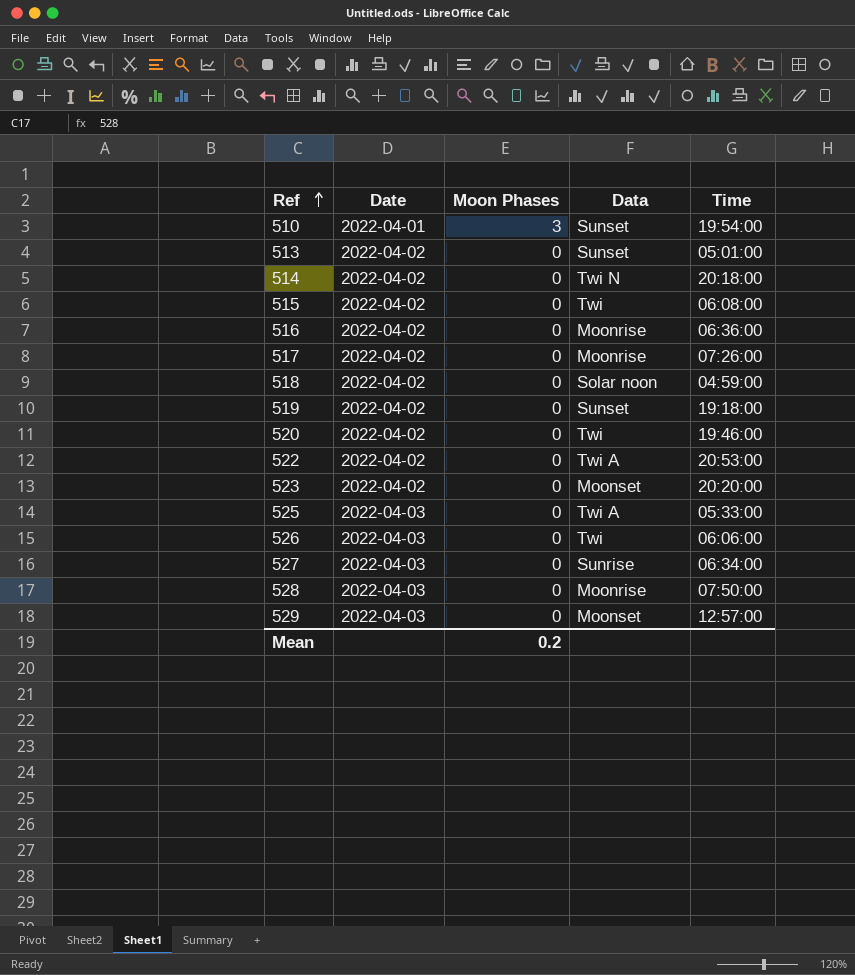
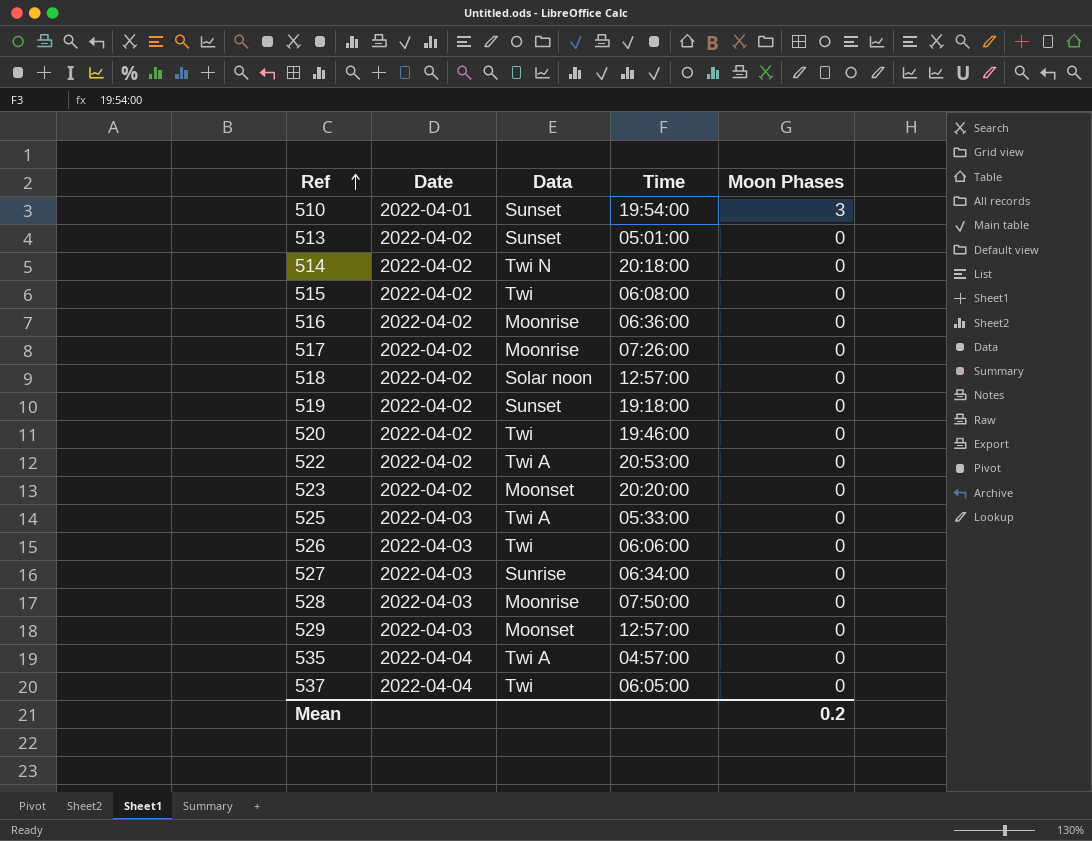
column Moon Phases | position: 3 -> 5
518 | Time: 04:59:00 -> 12:57:00
row 535: none -> 2022-04-04 | Twi A | 04:57:00 | 0
row 537: none -> 2022-04-04 | Twi | 06:05:00 | 0

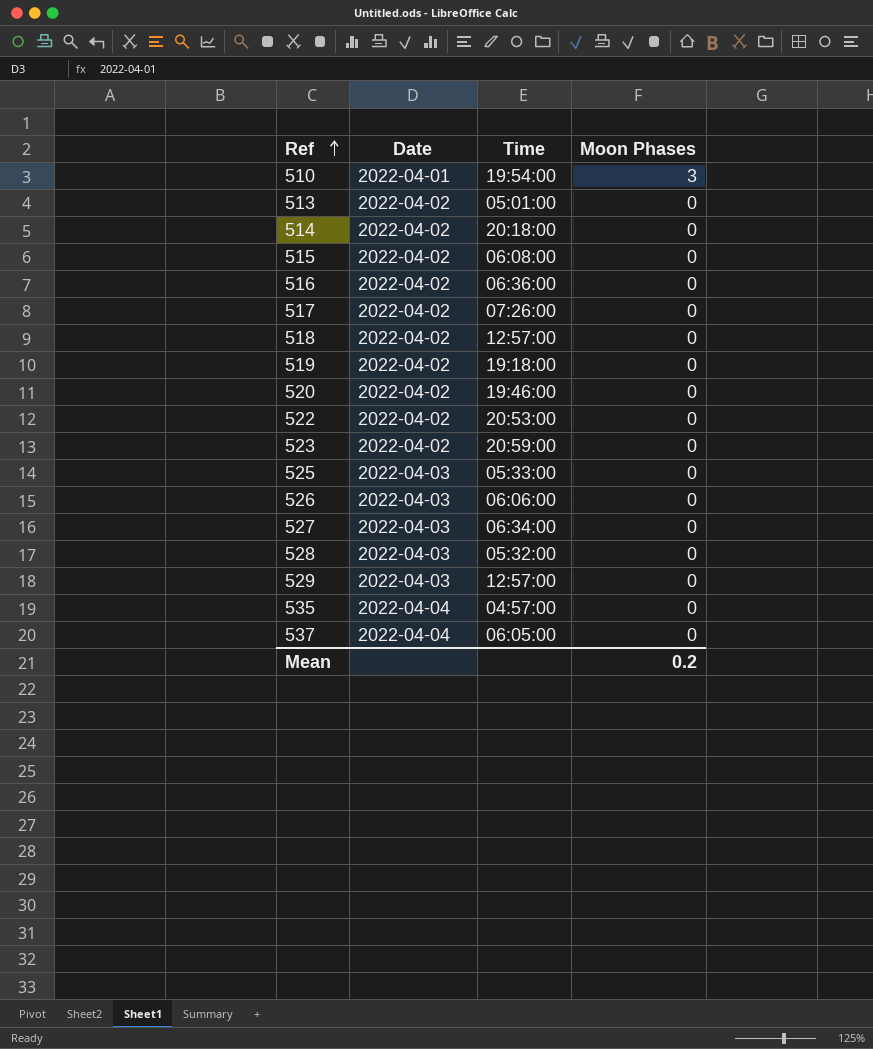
column Data | position: 3 -> none
523 | Time: 20:20:00 -> 20:59:00
528 | Time: 07:50:00 -> 05:32:00

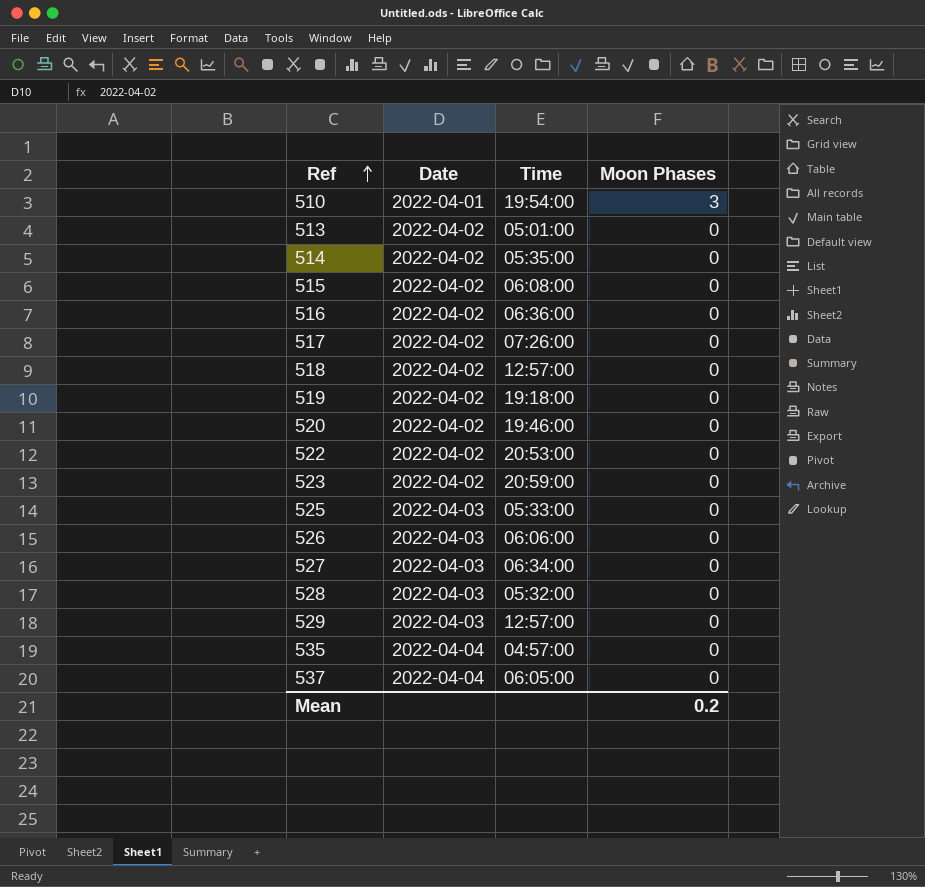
514 | Time: 20:18:00 -> 05:35:00

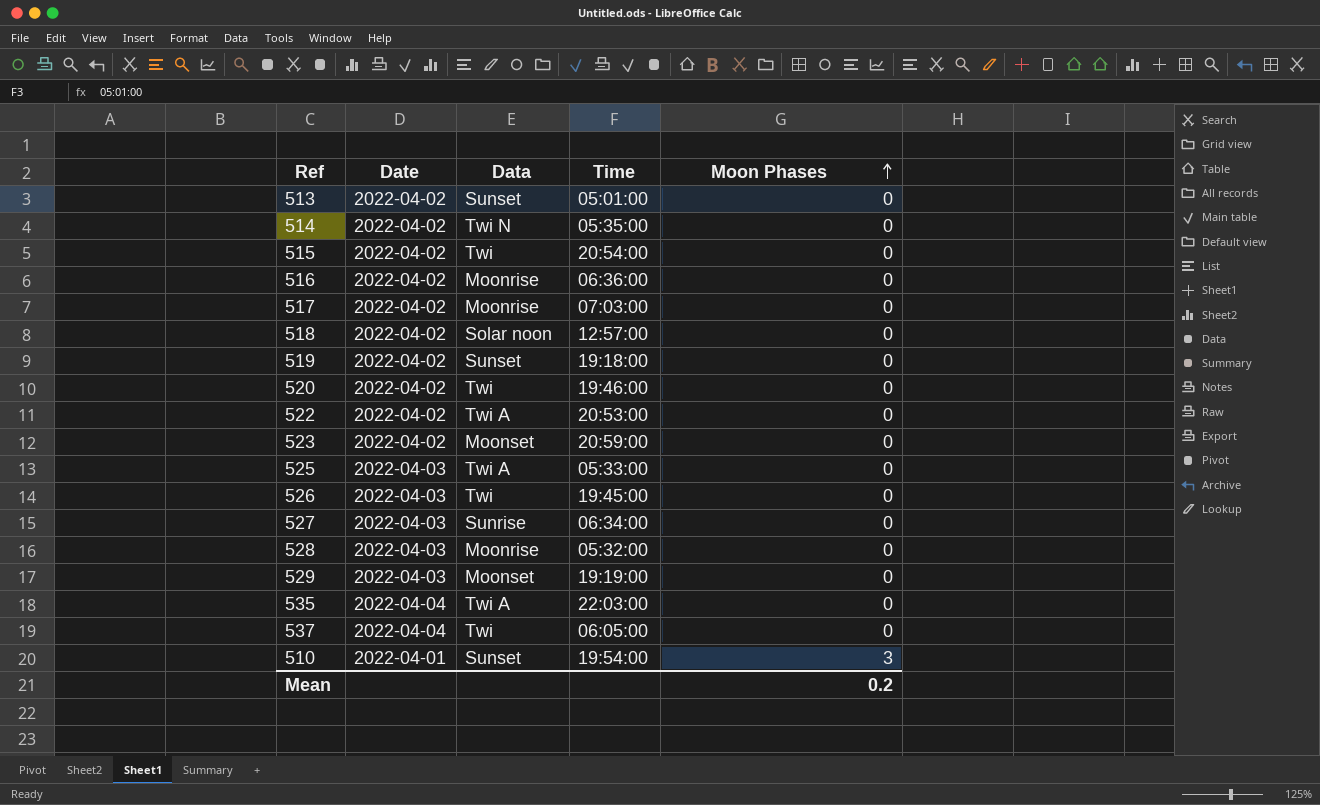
row order: Ref ascending -> Moon Phases ascending
column Data | position: none -> 3
515 | Time: 06:08:00 -> 20:54:00
517 | Time: 07:26:00 -> 07:03:00
526 | Time: 06:06:00 -> 19:45:00
529 | Time: 12:57:00 -> 19:19:00
535 | Time: 04:57:00 -> 22:03:00

